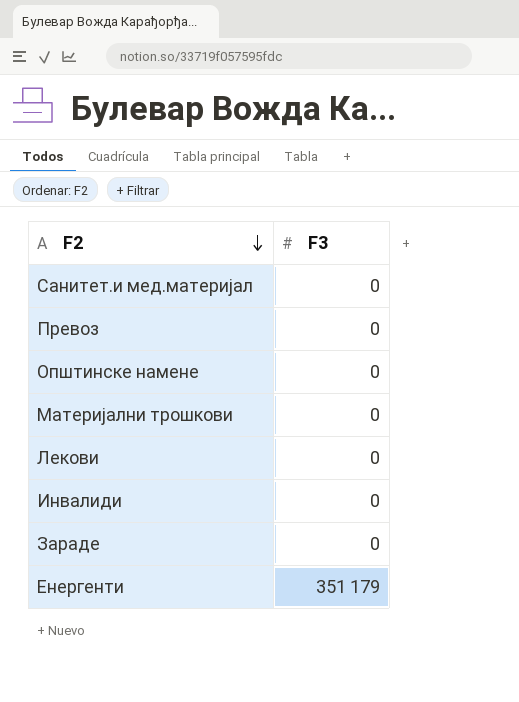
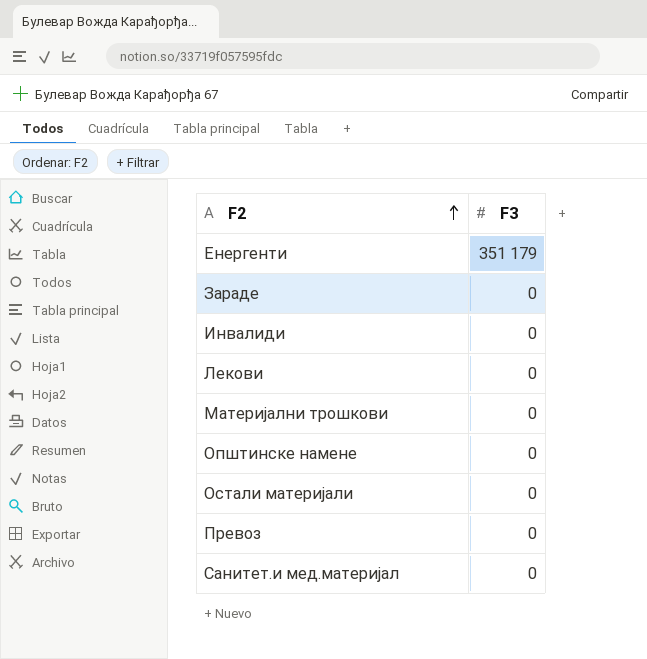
row order: F2 descending -> F2 ascending
row Остали материјали: none -> 0

